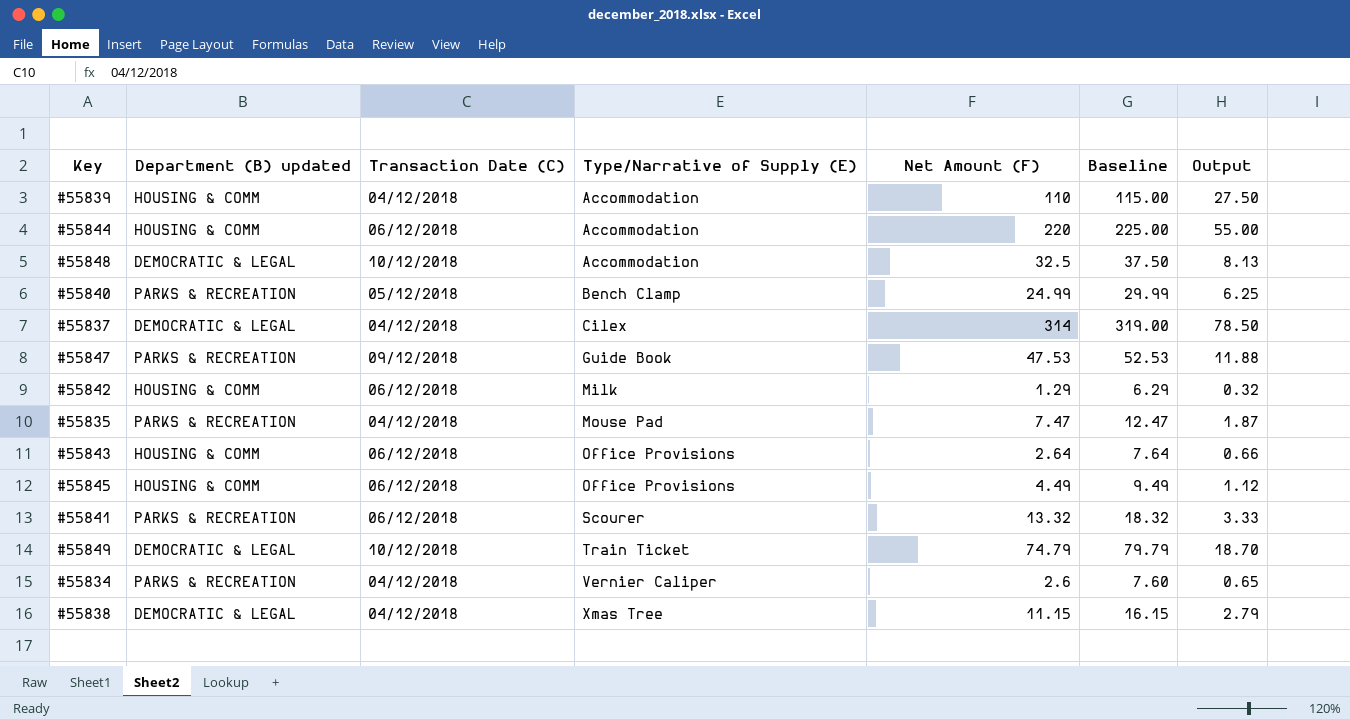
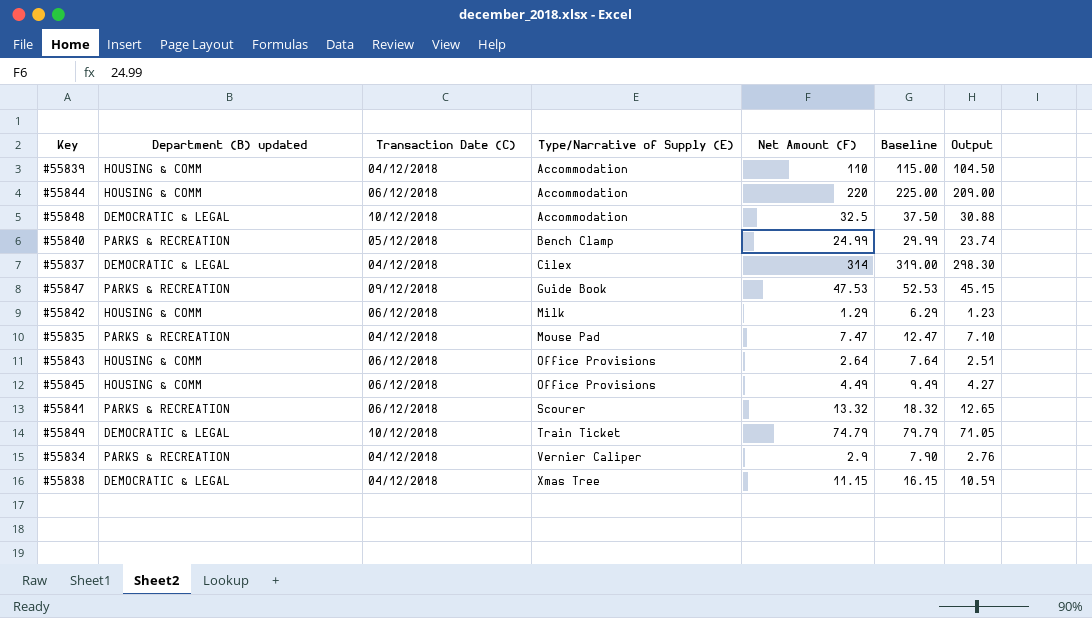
column Output | formula: [Net Amount (F)] * 0.25 -> [Net Amount (F)] * 0.95
#55834 | Net Amount (F): 2.6 -> 2.9
#55834 | Baseline: 7.60 -> 7.90

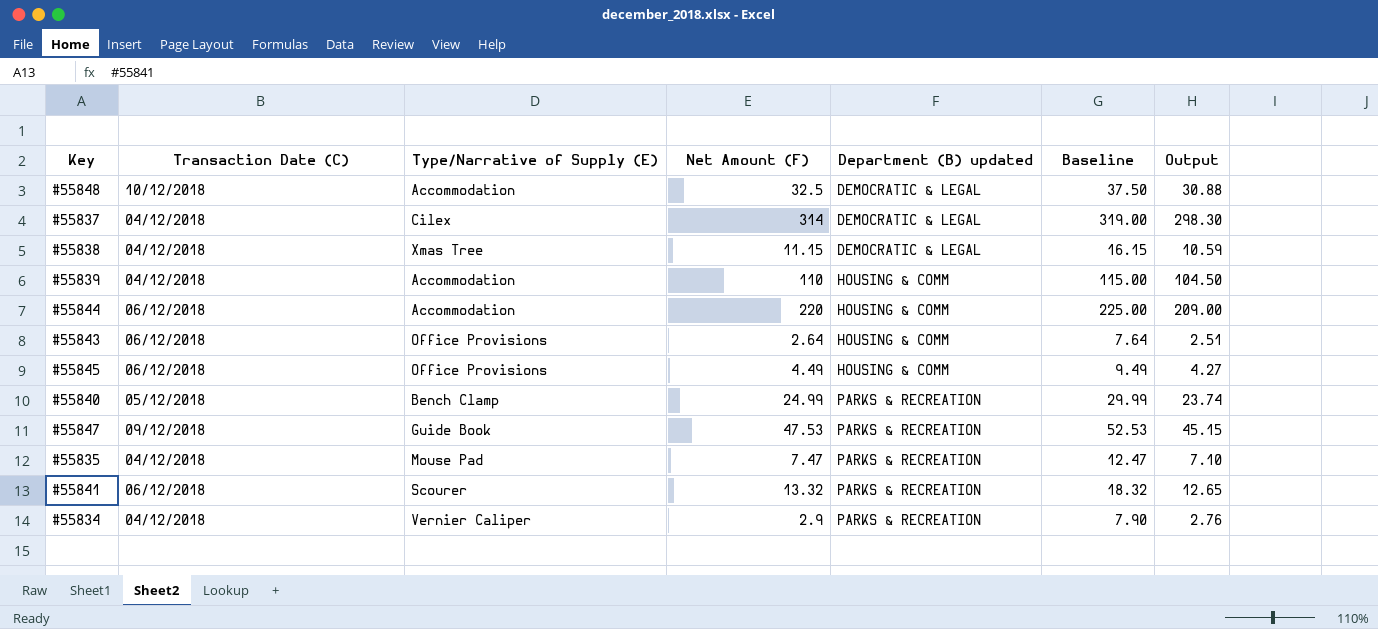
row order: Type/Narrative of Supply (E) ascending -> Department (B) updated ascending
column Department (B) updated | position: 2 -> 5
row #55842: HOUSING & COMM | 06/12/2018 | Milk | 1.29 | 6.29 | 1.23 -> none
row #55849: DEMOCRATIC & LEGAL | 10/12/2018 | Train Ticket | 74.79 | 79.79 | 71.05 -> none

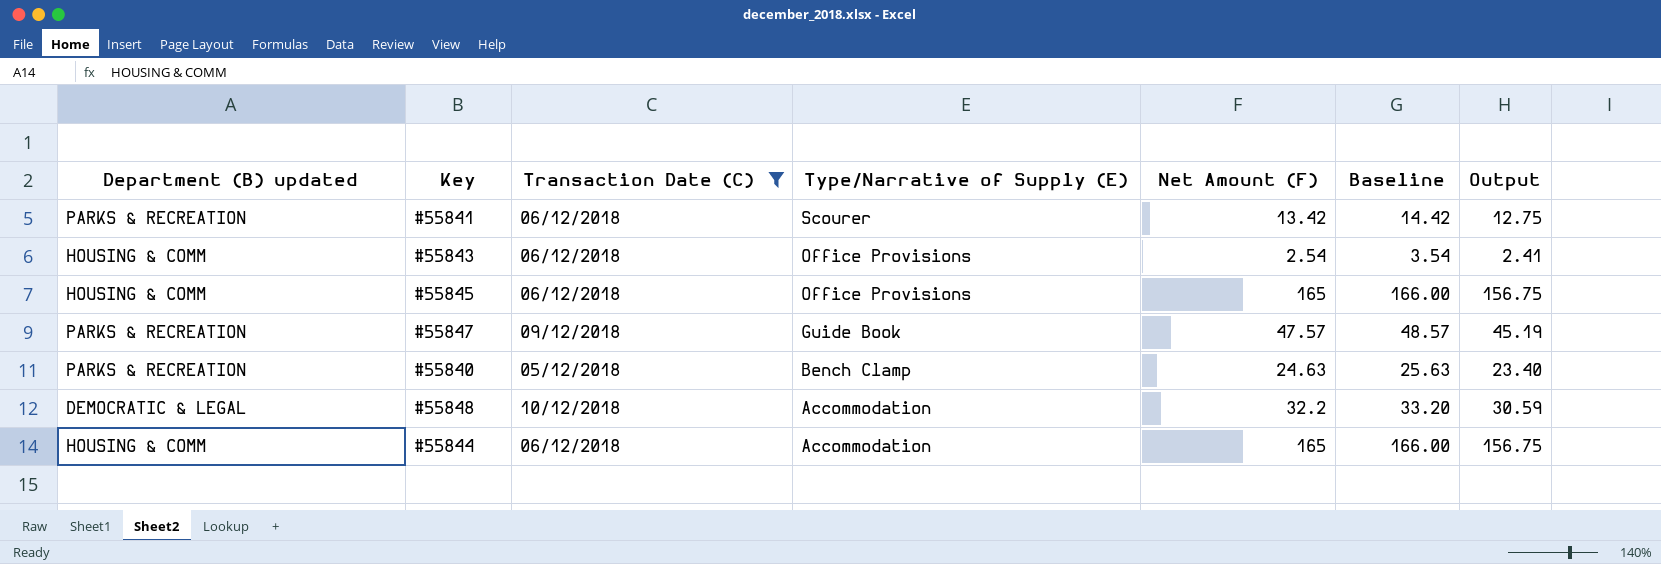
filter: none -> Transaction Date (C) != 04/12/2018
row order: Department (B) updated ascending -> Type/Narrative of Supply (E) descending
column Department (B) updated | position: 5 -> 1
column Baseline | formula: [Net Amount (F)] + 5 -> [Net Amount (F)] + 1
#55841 | Net Amount (F): 13.32 -> 13.42
#55841 | Output: 12.65 -> 12.75
#55843 | Net Amount (F): 2.64 -> 2.54
#55843 | Output: 2.51 -> 2.41
#55845 | Net Amount (F): 4.49 -> 165
#55845 | Output: 4.27 -> 156.75
#55847 | Net Amount (F): 47.53 -> 47.57
#55847 | Output: 45.15 -> 45.19
#55840 | Net Amount (F): 24.99 -> 24.63
#55840 | Output: 23.74 -> 23.40
#55848 | Net Amount (F): 32.5 -> 32.2
#55848 | Output: 30.88 -> 30.59
#55844 | Net Amount (F): 220 -> 165
#55844 | Output: 209.00 -> 156.75

